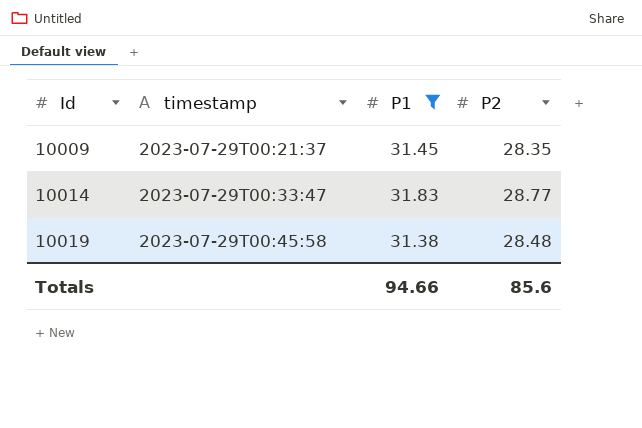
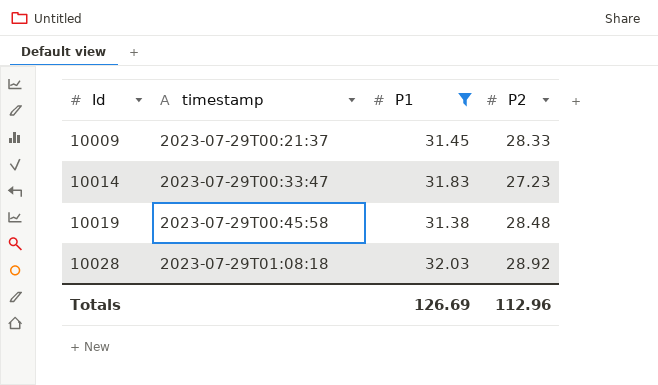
10009 | P2: 28.35 -> 28.33
10014 | P2: 28.77 -> 27.23
row 10028: none -> 2023-07-29T01:08:18 | 32.03 | 28.92
Totals | P1: 94.66 -> 126.69
Totals | P2: 85.6 -> 112.96

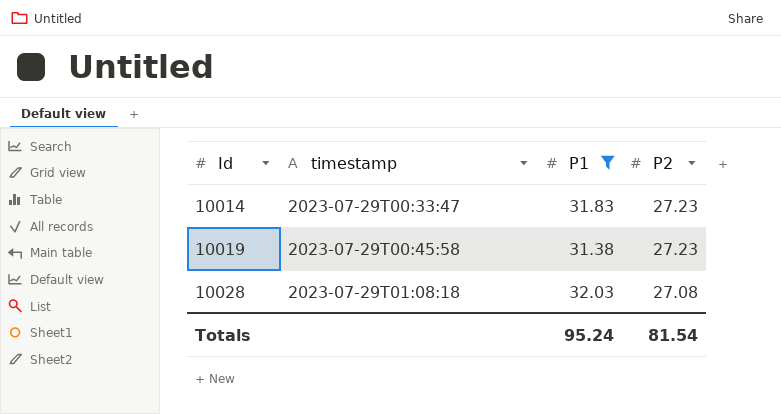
row 10009: 2023-07-29T00:21:37 | 31.45 | 28.33 -> none
10019 | P2: 28.48 -> 27.23
10028 | P2: 28.92 -> 27.08
Totals | P1: 126.69 -> 95.24
Totals | P2: 112.96 -> 81.54

